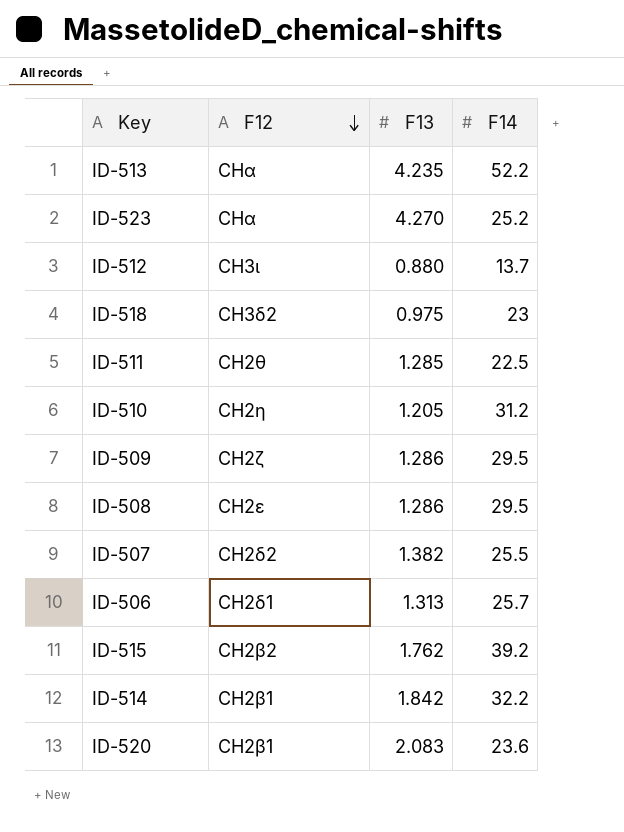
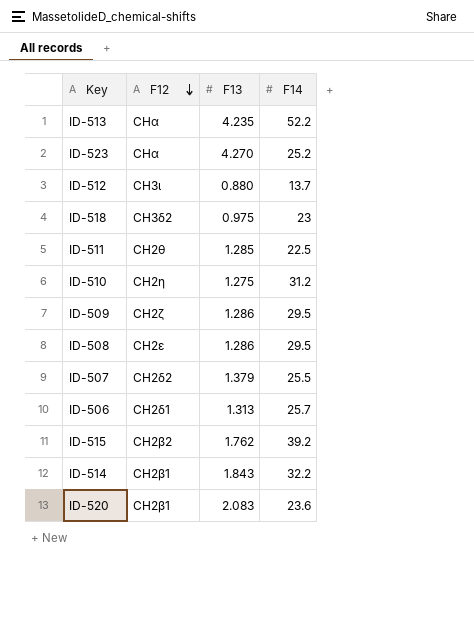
ID-510 | F13: 1.205 -> 1.275
ID-507 | F13: 1.382 -> 1.379
ID-514 | F13: 1.842 -> 1.843

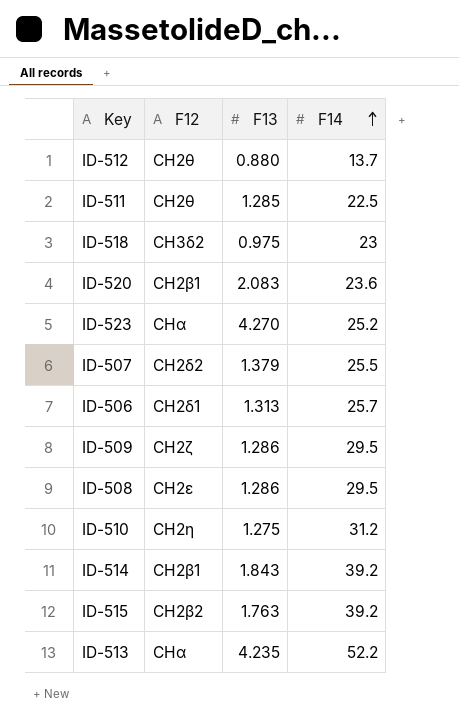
row order: F12 descending -> F14 ascending
ID-512 | F12: CH3ι -> CH2θ
ID-514 | F14: 32.2 -> 39.2
ID-515 | F13: 1.762 -> 1.763

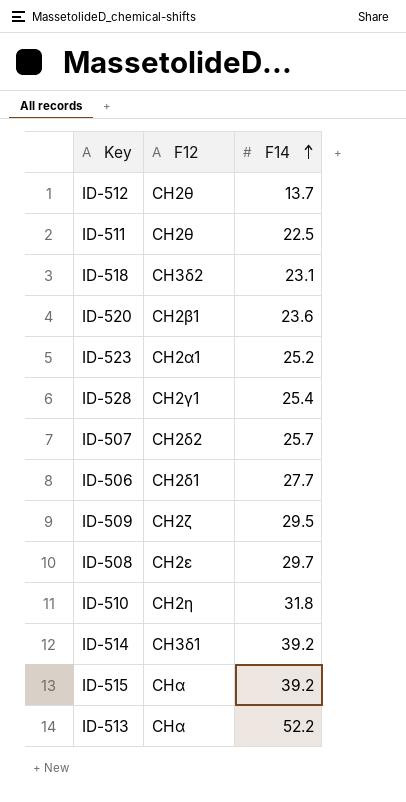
column F13 | position: 3 -> none
ID-518 | F14: 23 -> 23.1
ID-523 | F12: CHα -> CH2α1
row ID-528: none -> CH2γ1 | 25.4
ID-507 | F14: 25.5 -> 25.7
ID-506 | F14: 25.7 -> 27.7
ID-508 | F14: 29.5 -> 29.7
ID-510 | F14: 31.2 -> 31.8
ID-514 | F12: CH2β1 -> CH3δ1
ID-515 | F12: CH2β2 -> CHα

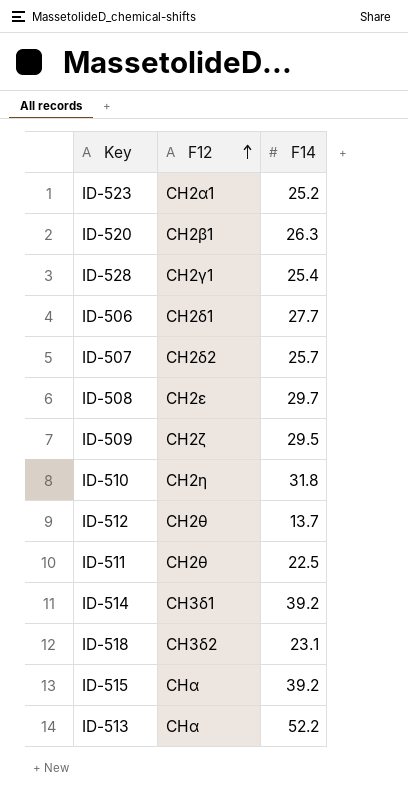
row order: F14 ascending -> F12 ascending
ID-520 | F14: 23.6 -> 26.3

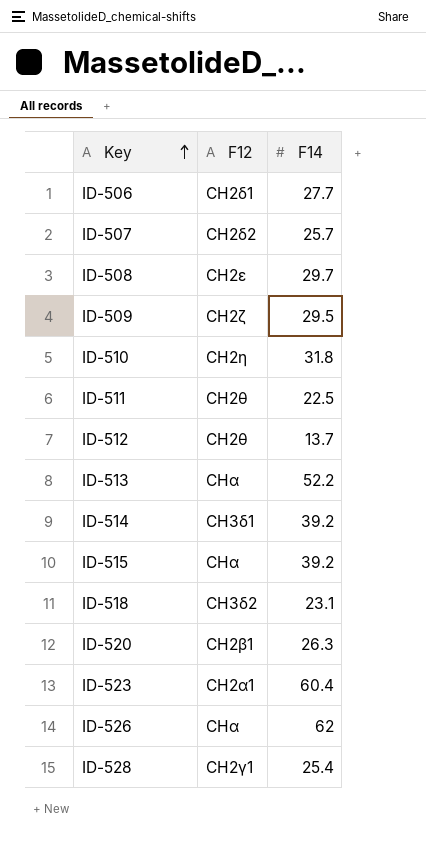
row order: F12 ascending -> Key ascending
ID-523 | F14: 25.2 -> 60.4
row ID-526: none -> CHα | 62

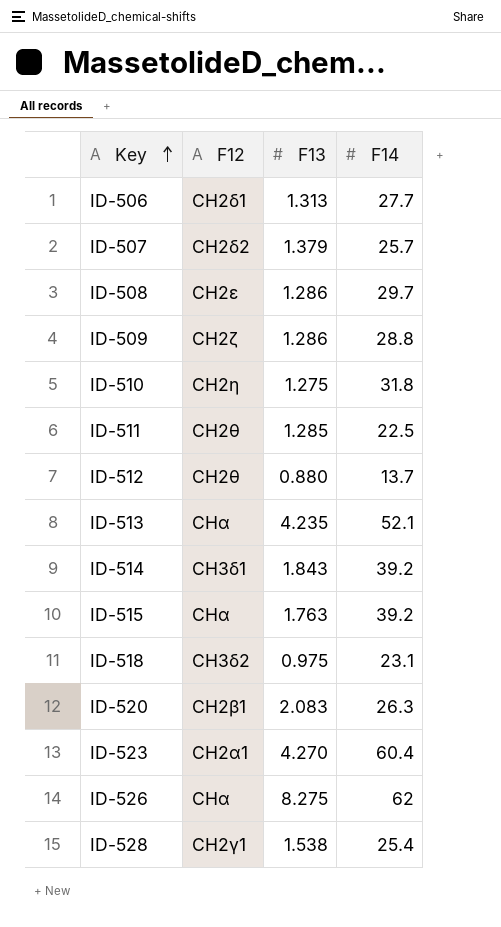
column F13 | position: none -> 3
ID-509 | F14: 29.5 -> 28.8
ID-513 | F14: 52.2 -> 52.1

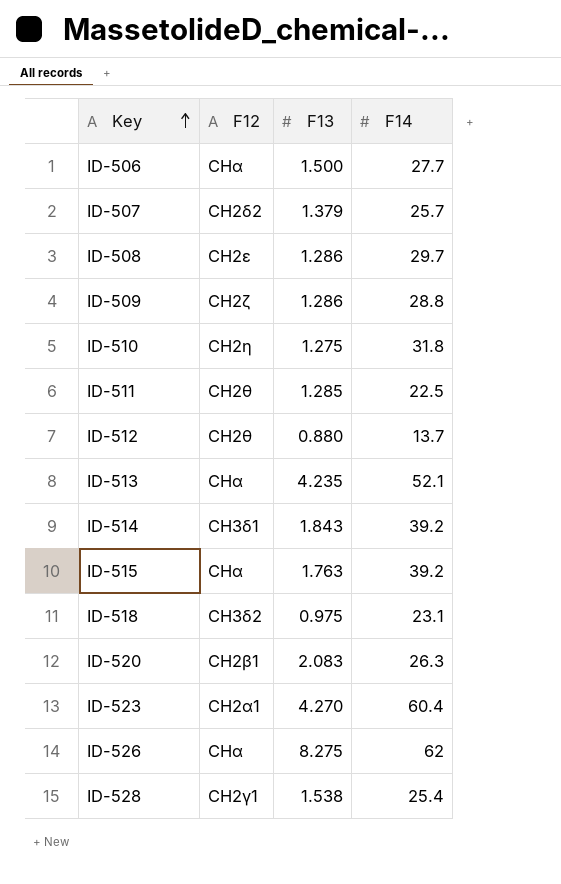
ID-506 | F12: CH2δ1 -> CHα
ID-506 | F13: 1.313 -> 1.500

